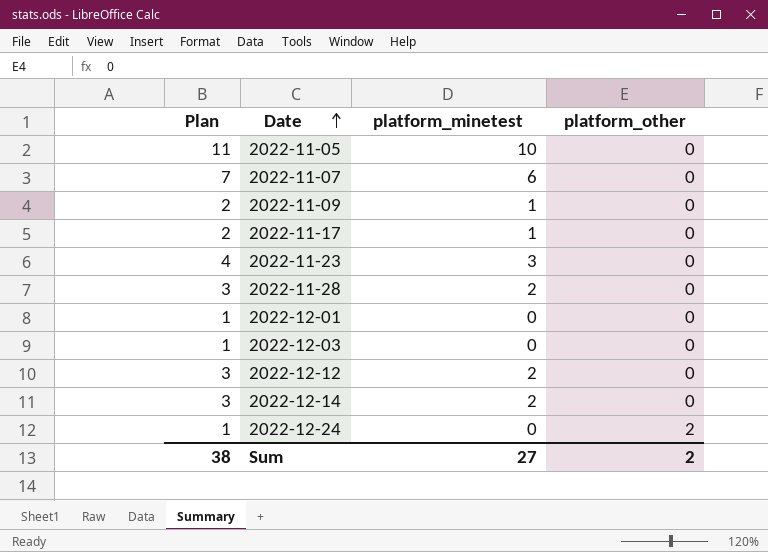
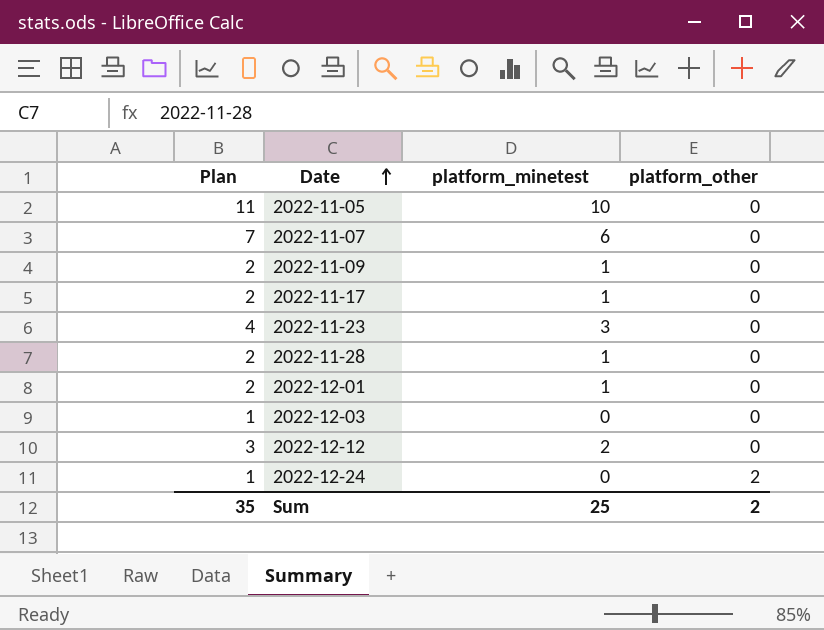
row 2022-12-14: 3 | 2 | 0 -> none
2022-11-28 | Plan: 3 -> 2
2022-11-28 | platform_minetest: 2 -> 1
2022-12-01 | Plan: 1 -> 2
2022-12-01 | platform_minetest: 0 -> 1
Sum | Plan: 38 -> 35
Sum | platform_minetest: 27 -> 25

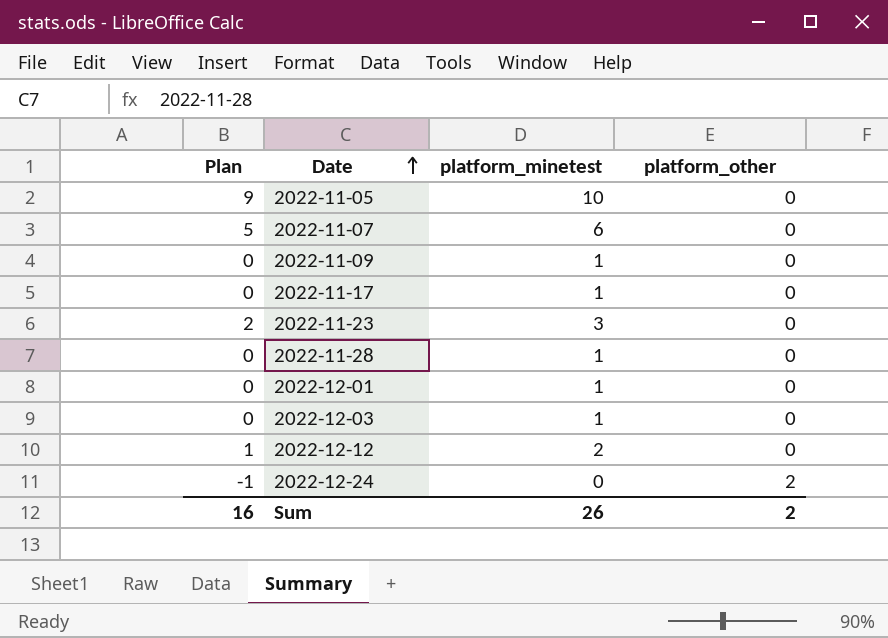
column Plan | formula: [platform_minetest] + 1 -> [platform_minetest] - 1
2022-12-03 | platform_minetest: 0 -> 1
Sum | Plan: 35 -> 16
Sum | platform_minetest: 25 -> 26

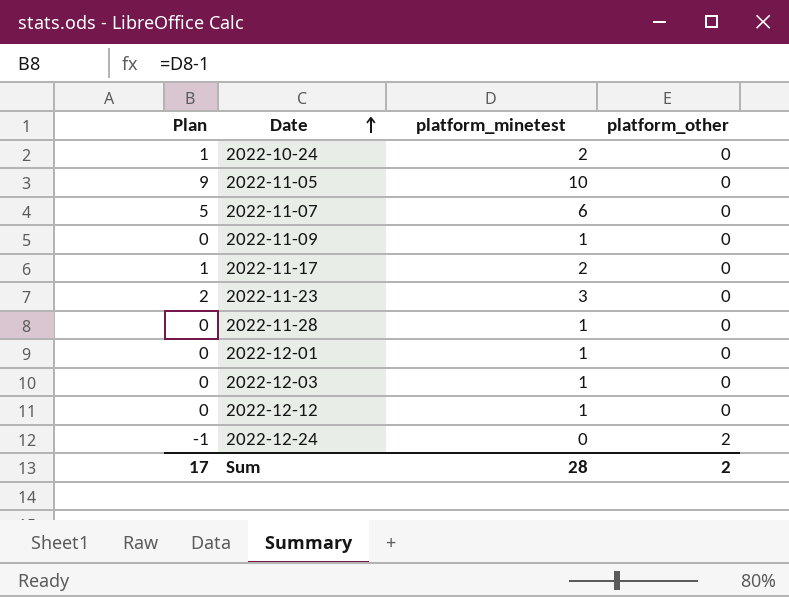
row 2022-10-24: none -> 1 | 2 | 0
2022-11-17 | Plan: 0 -> 1
2022-11-17 | platform_minetest: 1 -> 2
2022-12-12 | Plan: 1 -> 0
2022-12-12 | platform_minetest: 2 -> 1
Sum | Plan: 16 -> 17
Sum | platform_minetest: 26 -> 28

